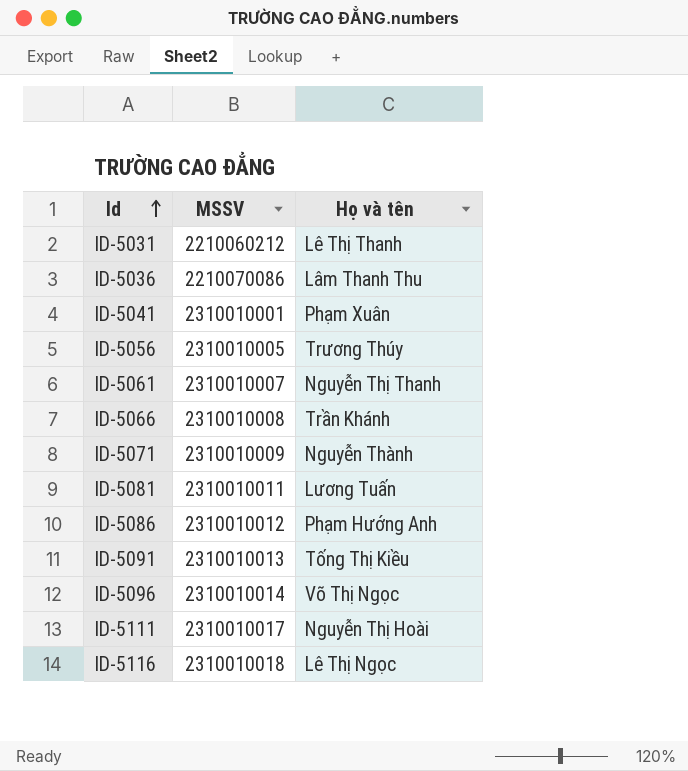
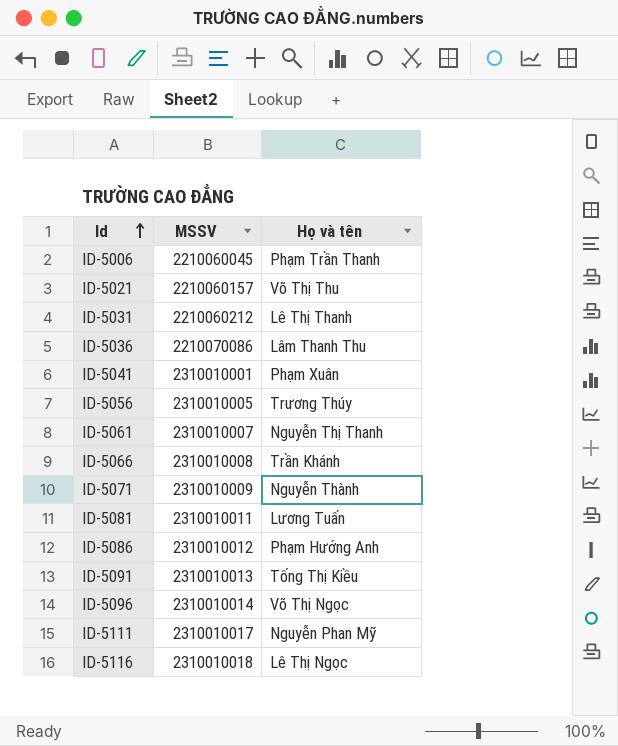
row ID-5006: none -> 2210060045 | Phạm Trần Thanh
row ID-5021: none -> 2210060157 | Võ Thị Thu
ID-5111 | Họ và tên: Nguyễn Thị Hoài -> Nguyễn Phan Mỹ

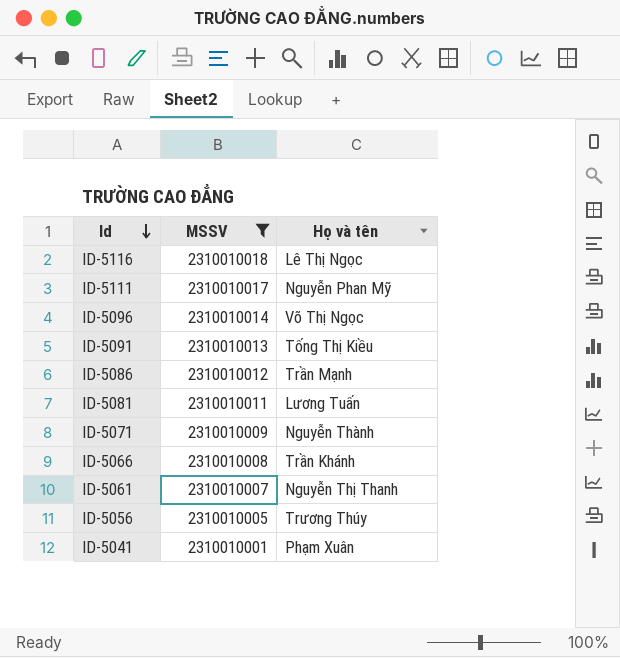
filter: none -> MSSV >= 2310010001
row order: Id ascending -> Id descending
ID-5086 | Họ và tên: Phạm Hướng Anh -> Trần Mạnh

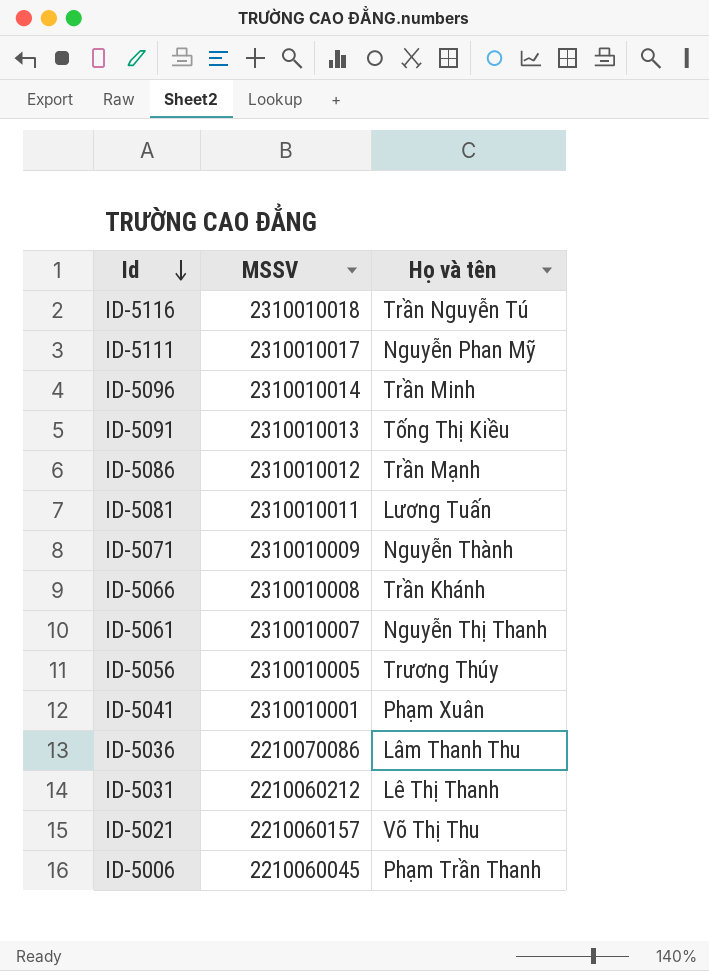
filter: MSSV >= 2310010001 -> none
ID-5116 | Họ và tên: Lê Thị Ngọc -> Trần Nguyễn Tú
ID-5096 | Họ và tên: Võ Thị Ngọc -> Trần Minh

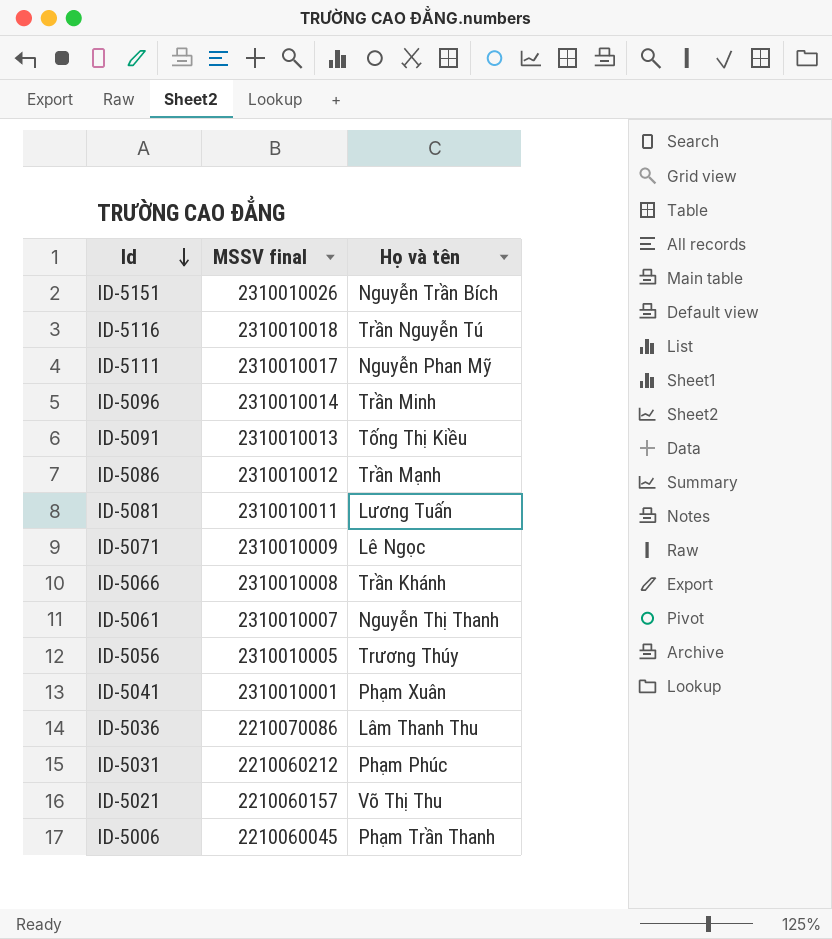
column name: MSSV -> MSSV final
row ID-5151: none -> 2310010026 | Nguyễn Trần Bích
ID-5071 | Họ và tên: Nguyễn Thành -> Lê Ngọc
ID-5031 | Họ và tên: Lê Thị Thanh -> Phạm Phúc

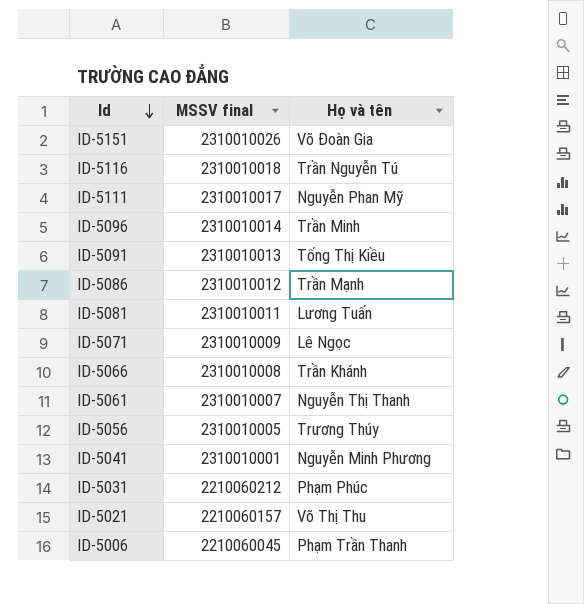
row ID-5036: 2210070086 | Lâm Thanh Thu -> none
ID-5151 | Họ và tên: Nguyễn Trần Bích -> Võ Đoàn Gia
ID-5041 | Họ và tên: Phạm Xuân -> Nguyễn Minh Phương

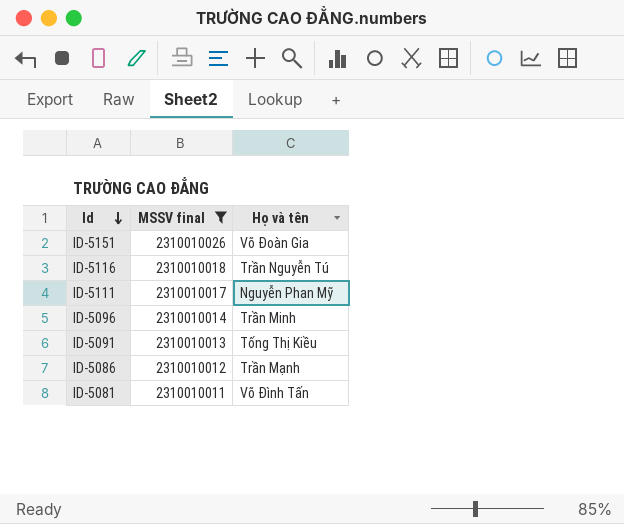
filter: none -> MSSV final >= 2310010011
ID-5081 | Họ và tên: Lương Tuấn -> Võ Đình Tấn

